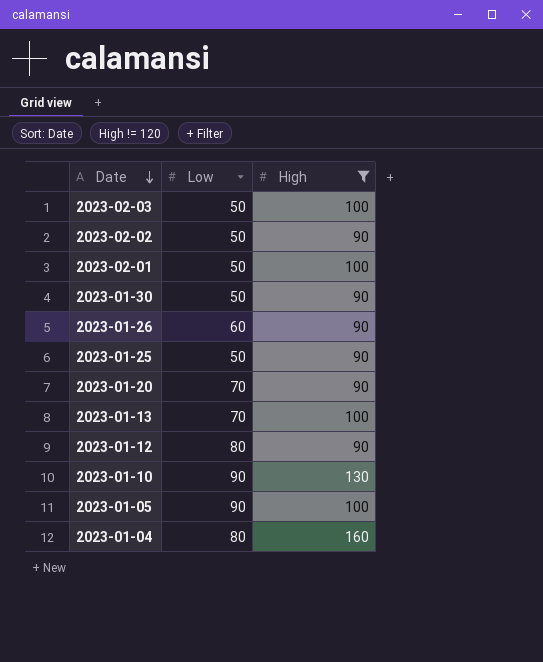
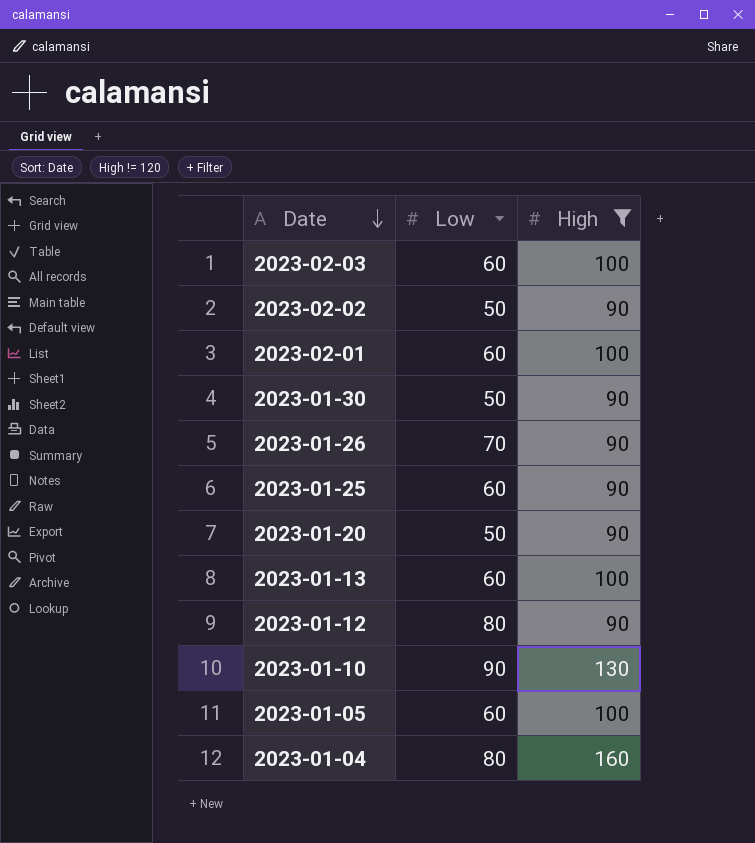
2023-02-03 | Low: 50 -> 60
2023-02-01 | Low: 50 -> 60
2023-01-26 | Low: 60 -> 70
2023-01-25 | Low: 50 -> 60
2023-01-20 | Low: 70 -> 50
2023-01-13 | Low: 70 -> 60
2023-01-05 | Low: 90 -> 60

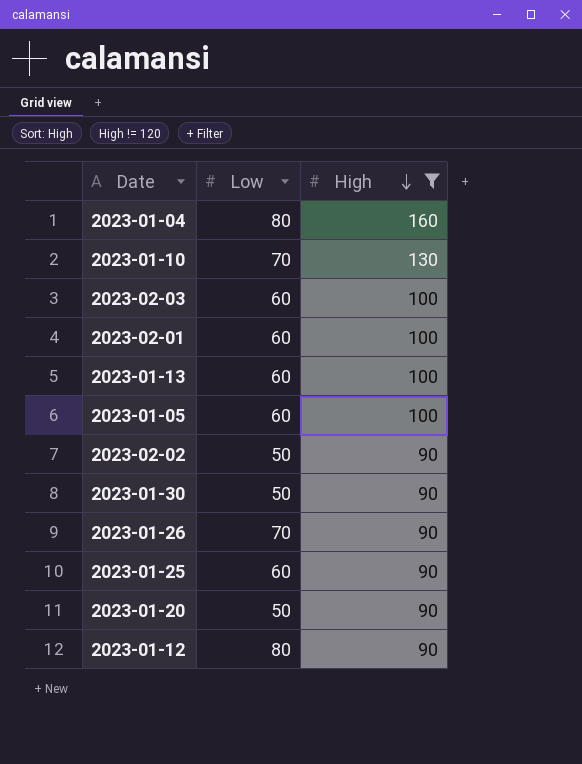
row order: Date descending -> High descending
2023-01-10 | Low: 90 -> 70

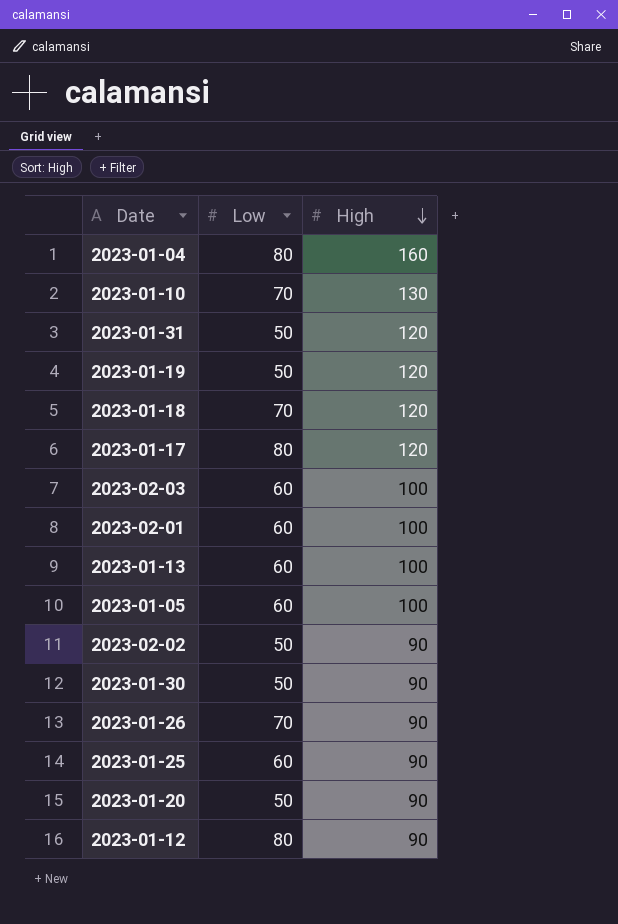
filter: High != 120 -> none

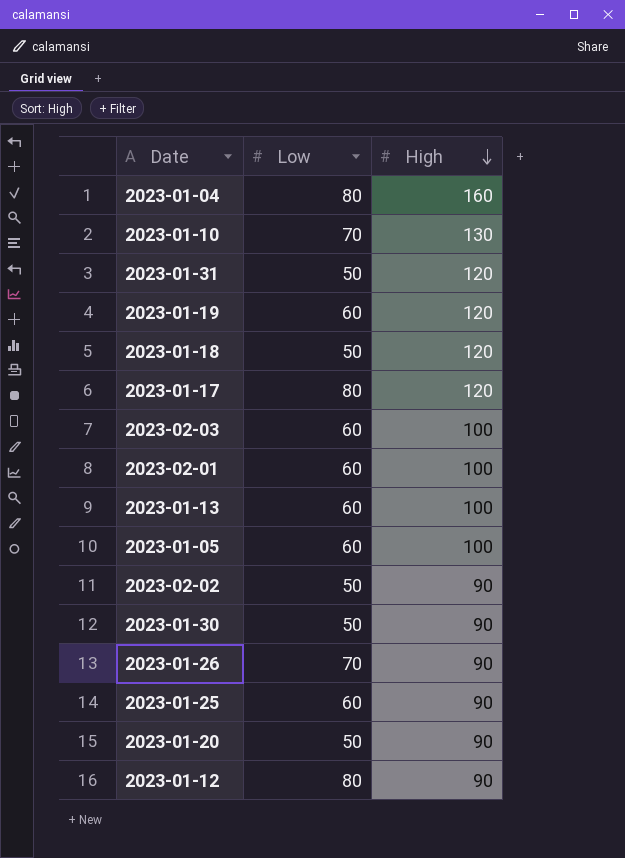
2023-01-19 | Low: 50 -> 60
2023-01-18 | Low: 70 -> 50

